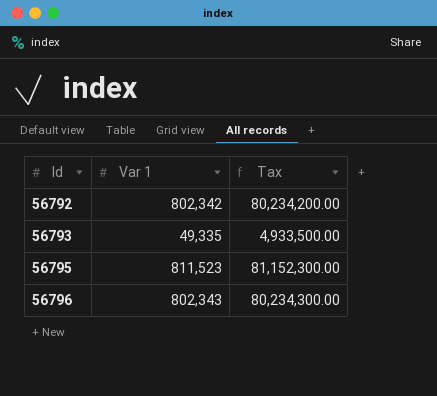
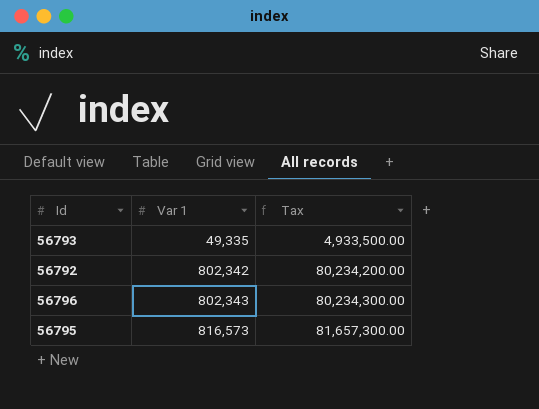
row order: Id ascending -> Var 1 ascending
56795 | Var 1: 811,523 -> 816,573
56795 | Tax: 81,152,300.00 -> 81,657,300.00

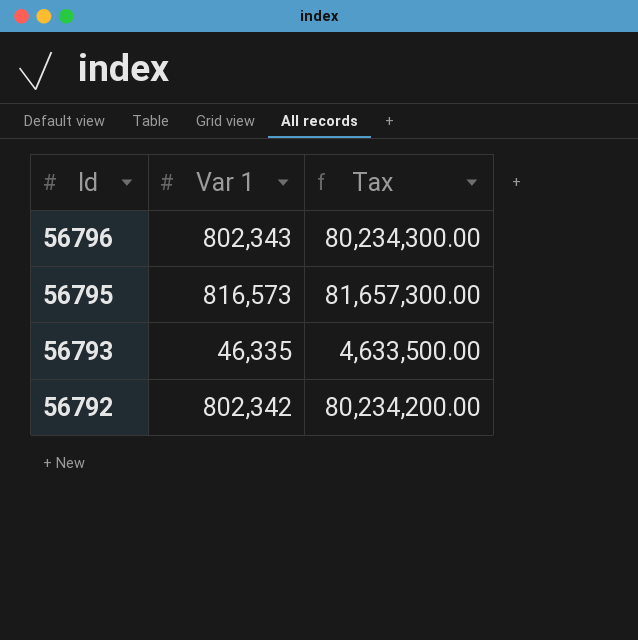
row order: Var 1 ascending -> Id descending
56793 | Var 1: 49,335 -> 46,335
56793 | Tax: 4,933,500.00 -> 4,633,500.00

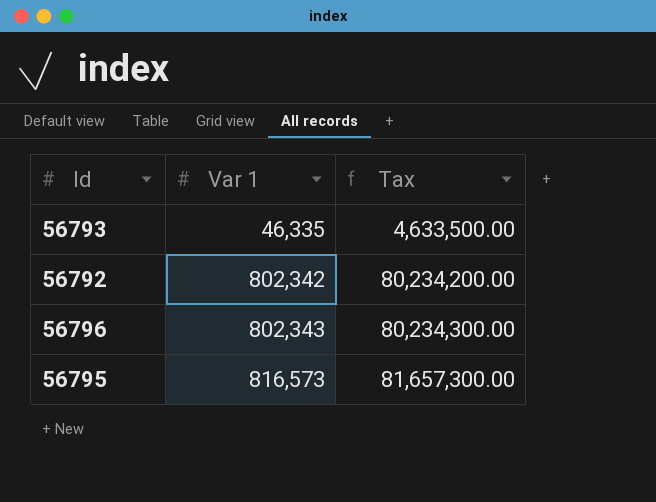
row order: Id descending -> Var 1 ascending

